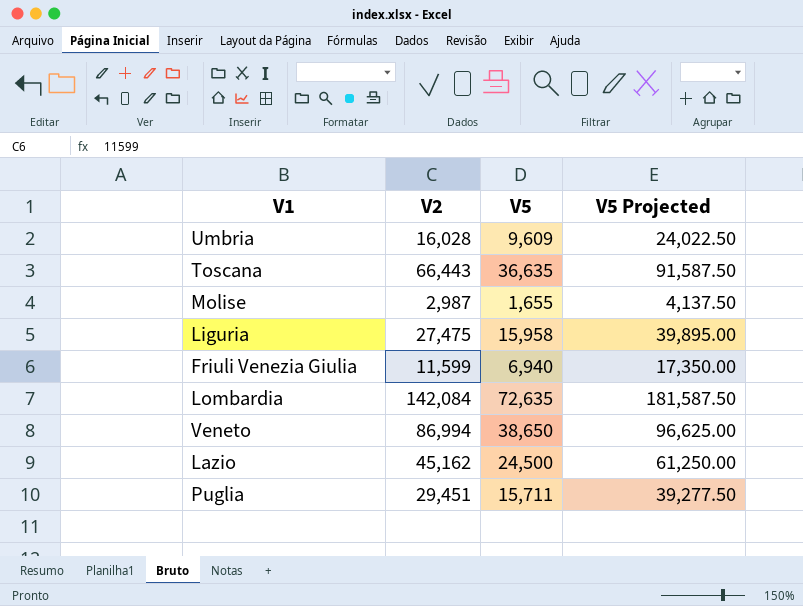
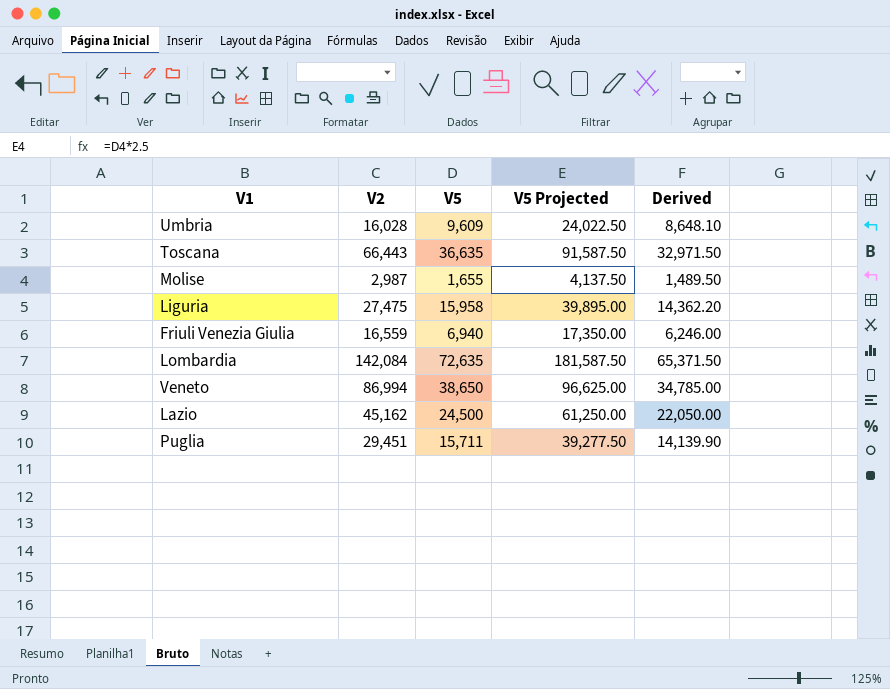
column Derived | formula: none -> [V5] * 0.9
Friuli Venezia Giulia | V2: 11,599 -> 16,559

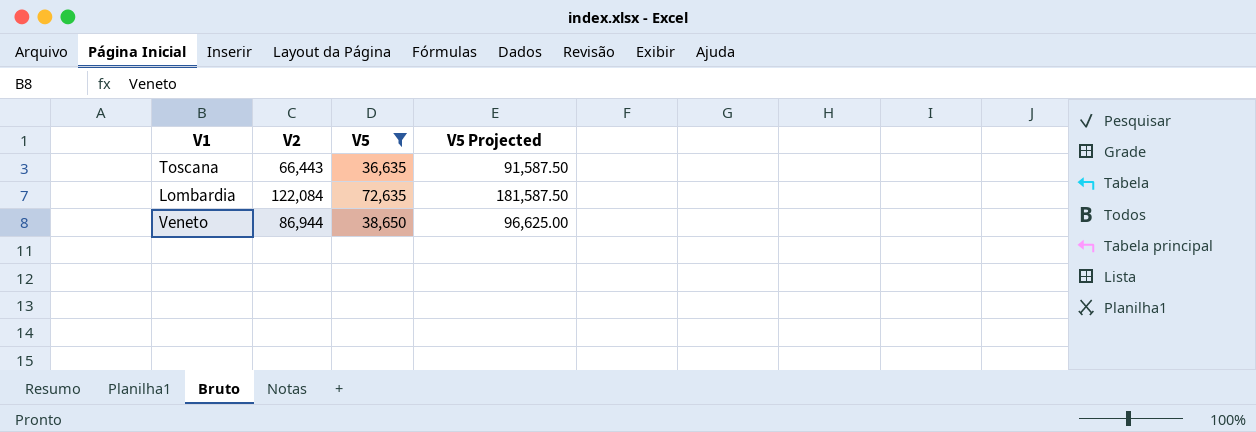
filter: none -> V5 >= 36,635
column Derived | formula: [V5] * 0.9 -> none
Lombardia | V2: 142,084 -> 122,084
Veneto | V2: 86,994 -> 86,944

